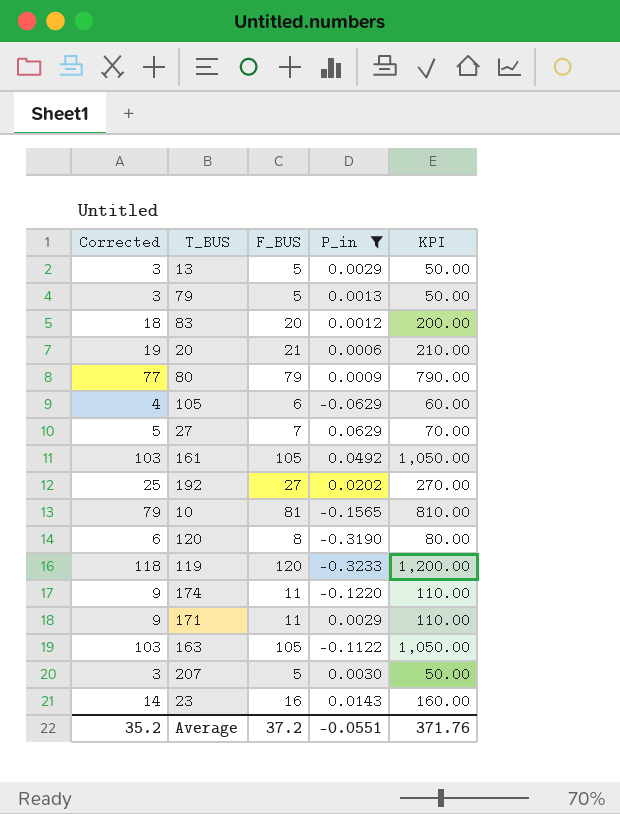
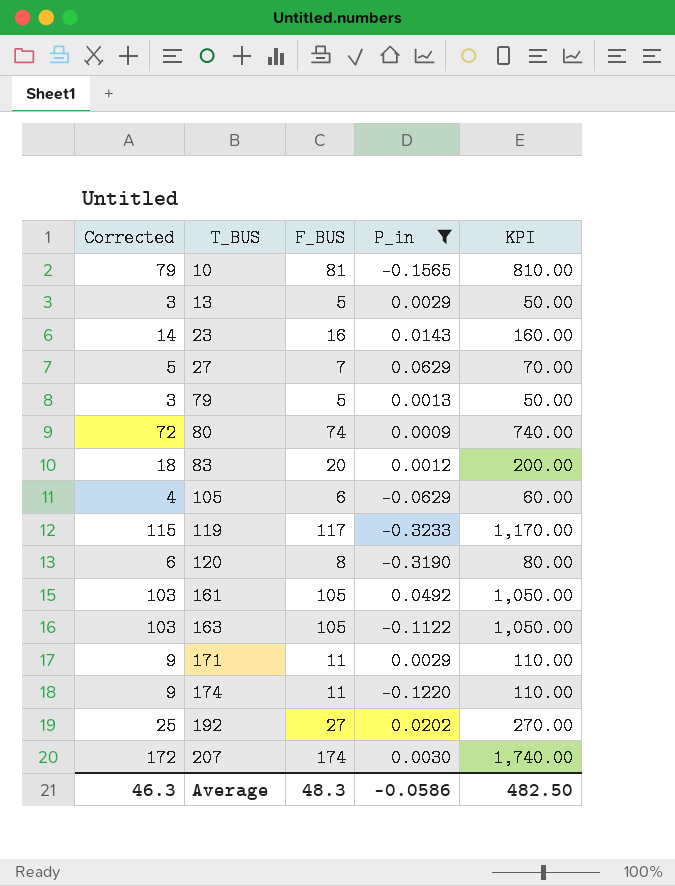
row order: none -> T_BUS ascending
row 20: 19 | 21 | 0.0006 | 210.00 -> none
80 | Corrected: 77 -> 72
80 | F_BUS: 79 -> 74
80 | KPI: 790.00 -> 740.00
119 | Corrected: 118 -> 115
119 | F_BUS: 120 -> 117
119 | KPI: 1,200.00 -> 1,170.00
207 | Corrected: 3 -> 172
207 | F_BUS: 5 -> 174
207 | KPI: 50.00 -> 1,740.00
Average | Corrected: 35.2 -> 46.3
Average | F_BUS: 37.2 -> 48.3
Average | P_in: -0.0551 -> -0.0586
Average | KPI: 371.76 -> 482.50

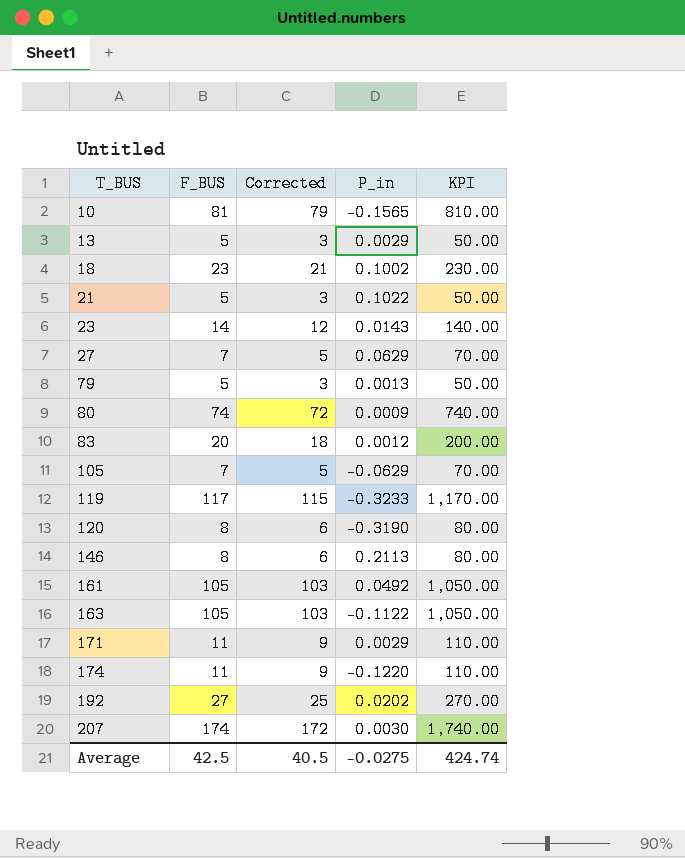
filter: P_in <= 0.0629 -> none
column Corrected | position: 1 -> 3
23 | F_BUS: 16 -> 14
23 | Corrected: 14 -> 12
23 | KPI: 160.00 -> 140.00
105 | F_BUS: 6 -> 7
105 | Corrected: 4 -> 5
105 | KPI: 60.00 -> 70.00
Average | F_BUS: 48.3 -> 42.5
Average | Corrected: 46.3 -> 40.5
Average | P_in: -0.0586 -> -0.0275
Average | KPI: 482.50 -> 424.74

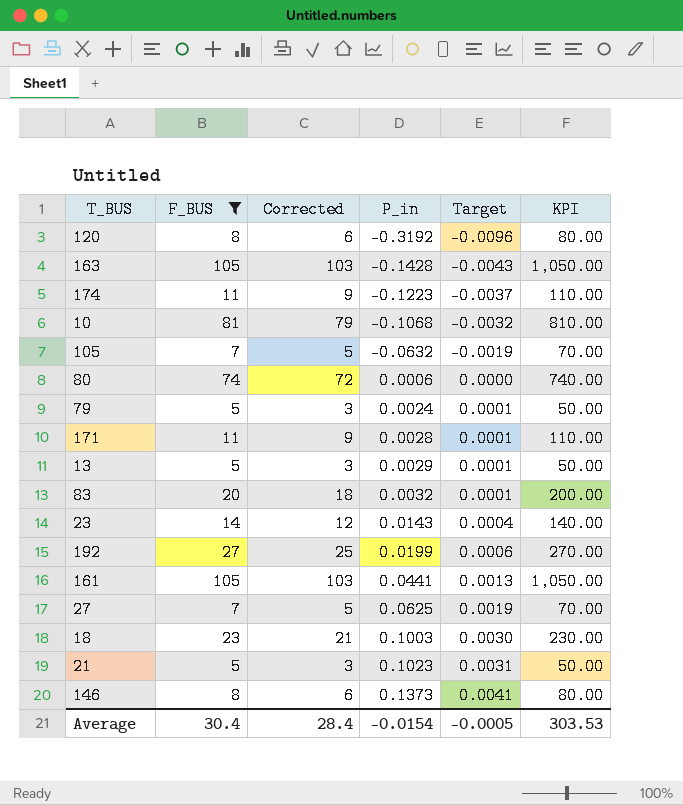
filter: none -> F_BUS <= 105
row order: T_BUS ascending -> P_in ascending
column Target | formula: none -> [P_in] * 0.03
120 | P_in: -0.3190 -> -0.3192
163 | P_in: -0.1122 -> -0.1428
174 | P_in: -0.1220 -> -0.1223
10 | P_in: -0.1565 -> -0.1068
105 | P_in: -0.0629 -> -0.0632
80 | P_in: 0.0009 -> 0.0006
79 | P_in: 0.0013 -> 0.0024
171 | P_in: 0.0029 -> 0.0028
83 | P_in: 0.0012 -> 0.0032
192 | P_in: 0.0202 -> 0.0199
161 | P_in: 0.0492 -> 0.0441
27 | P_in: 0.0629 -> 0.0625
18 | P_in: 0.1002 -> 0.1003
21 | P_in: 0.1022 -> 0.1023
146 | P_in: 0.2113 -> 0.1373
Average | F_BUS: 42.5 -> 30.4
Average | Corrected: 40.5 -> 28.4
Average | P_in: -0.0275 -> -0.0154
Average | KPI: 424.74 -> 303.53

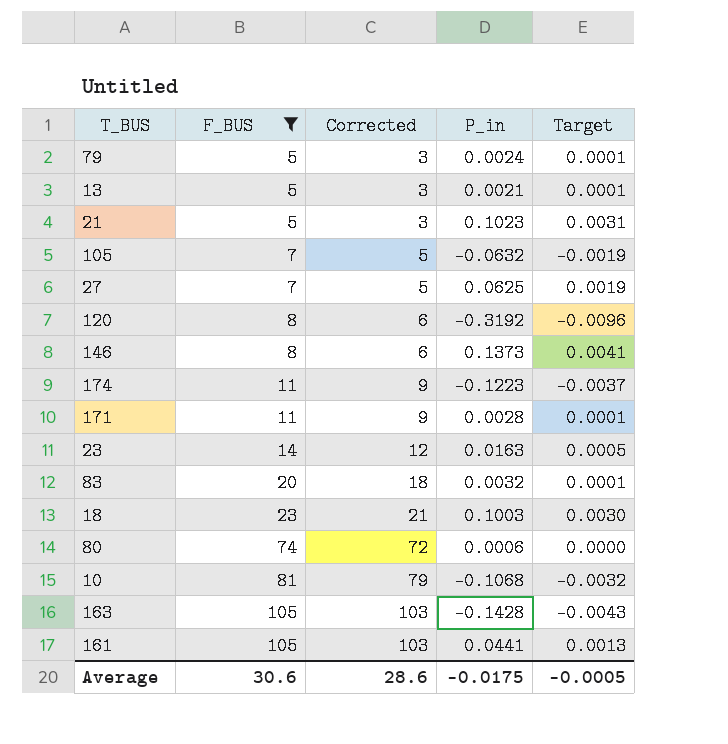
row order: P_in ascending -> F_BUS ascending
column KPI | formula: [F_BUS] * 10 -> none
row 192: 27 | 25 | 0.0199 | 0.0006 | 270.00 -> none
13 | P_in: 0.0029 -> 0.0021
23 | P_in: 0.0143 -> 0.0163
23 | Target: 0.0004 -> 0.0005
Average | F_BUS: 30.4 -> 30.6
Average | Corrected: 28.4 -> 28.6
Average | P_in: -0.0154 -> -0.0175

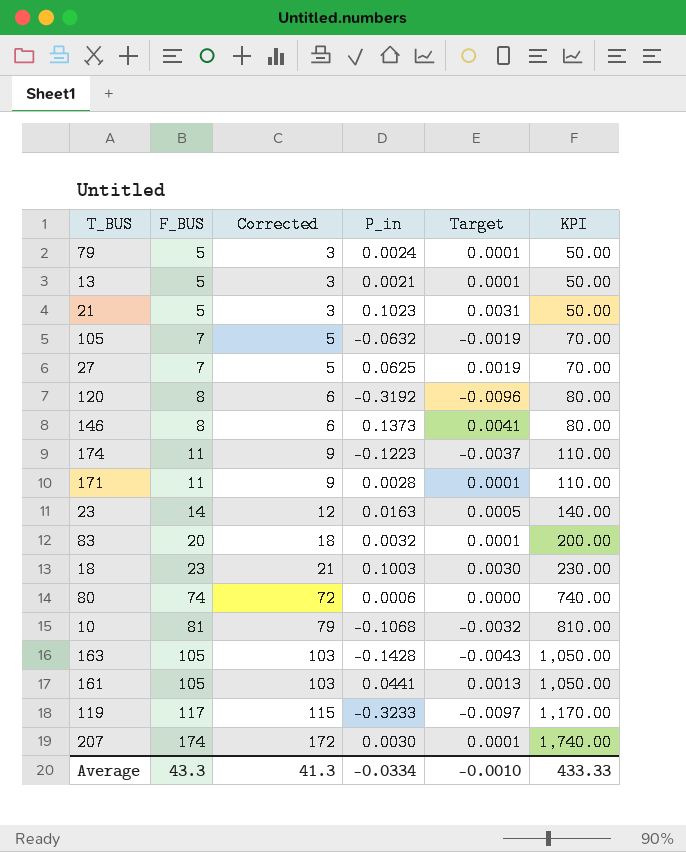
filter: F_BUS <= 105 -> none
column KPI | formula: none -> [F_BUS] * 10
Average | F_BUS: 30.6 -> 43.3
Average | Corrected: 28.6 -> 41.3
Average | P_in: -0.0175 -> -0.0334
Average | Target: -0.0005 -> -0.0010

